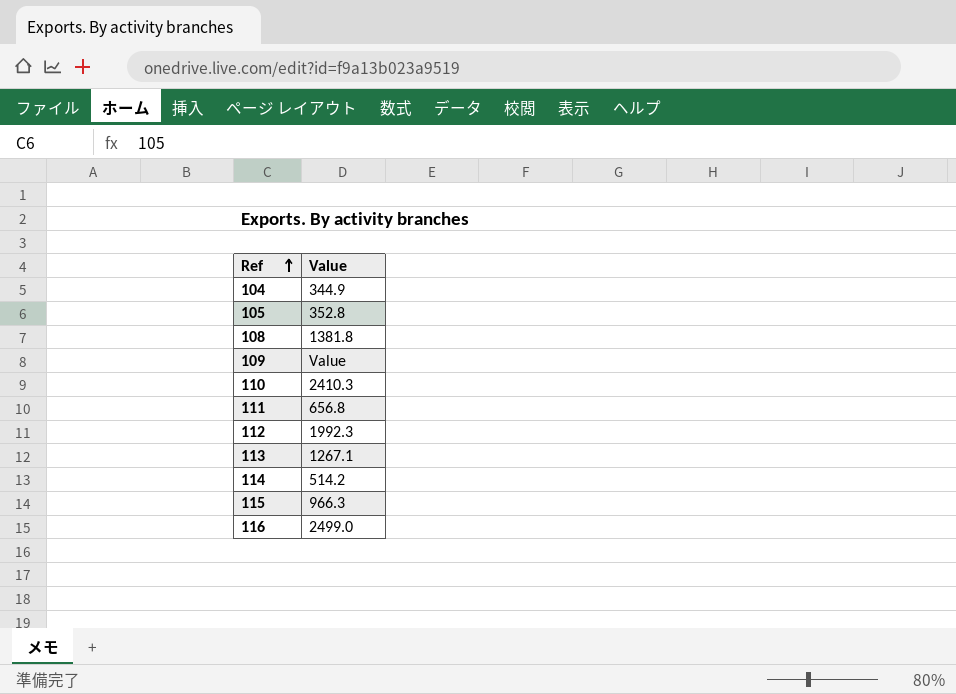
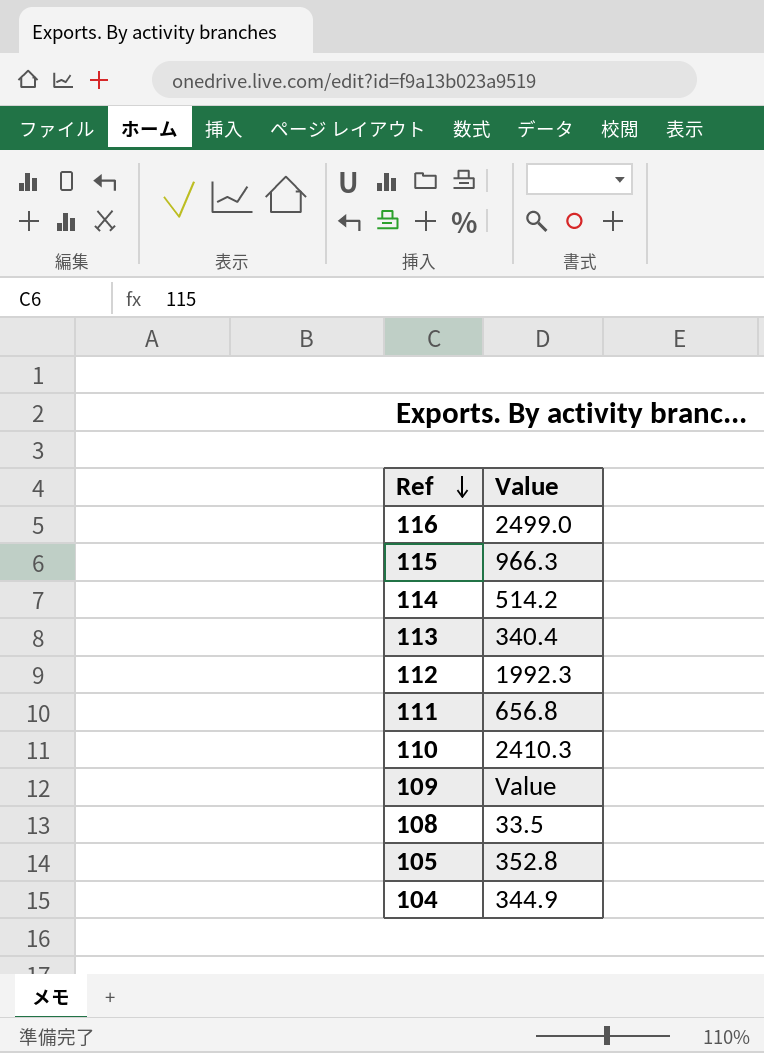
row order: Ref ascending -> Ref descending
113 | Value: 1267.1 -> 340.4
108 | Value: 1381.8 -> 33.5

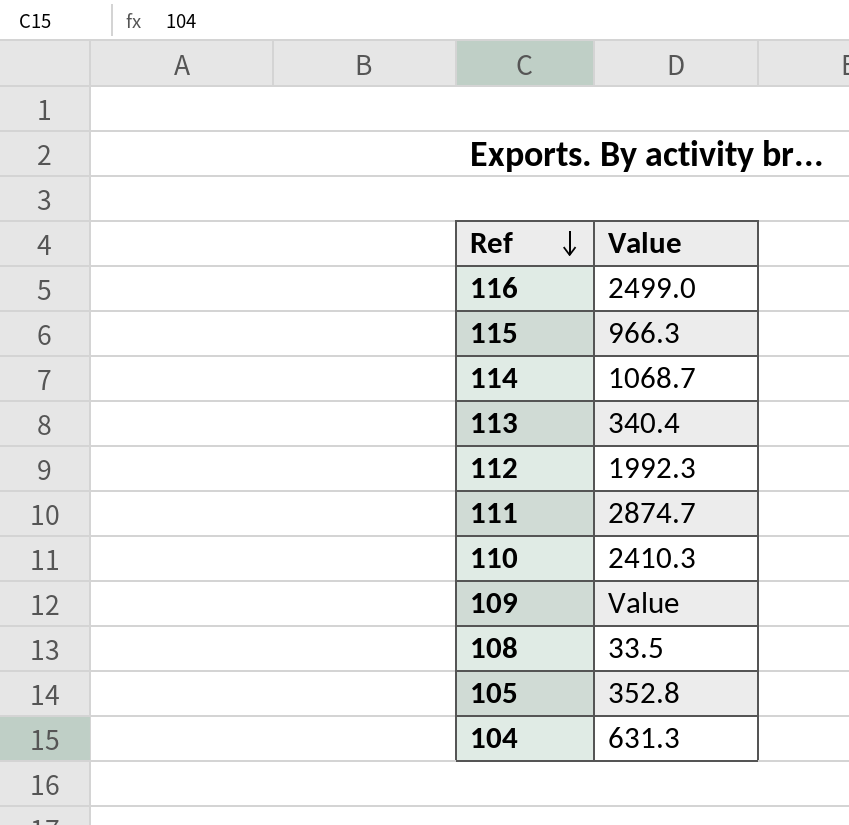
114 | Value: 514.2 -> 1068.7
111 | Value: 656.8 -> 2874.7
104 | Value: 344.9 -> 631.3

